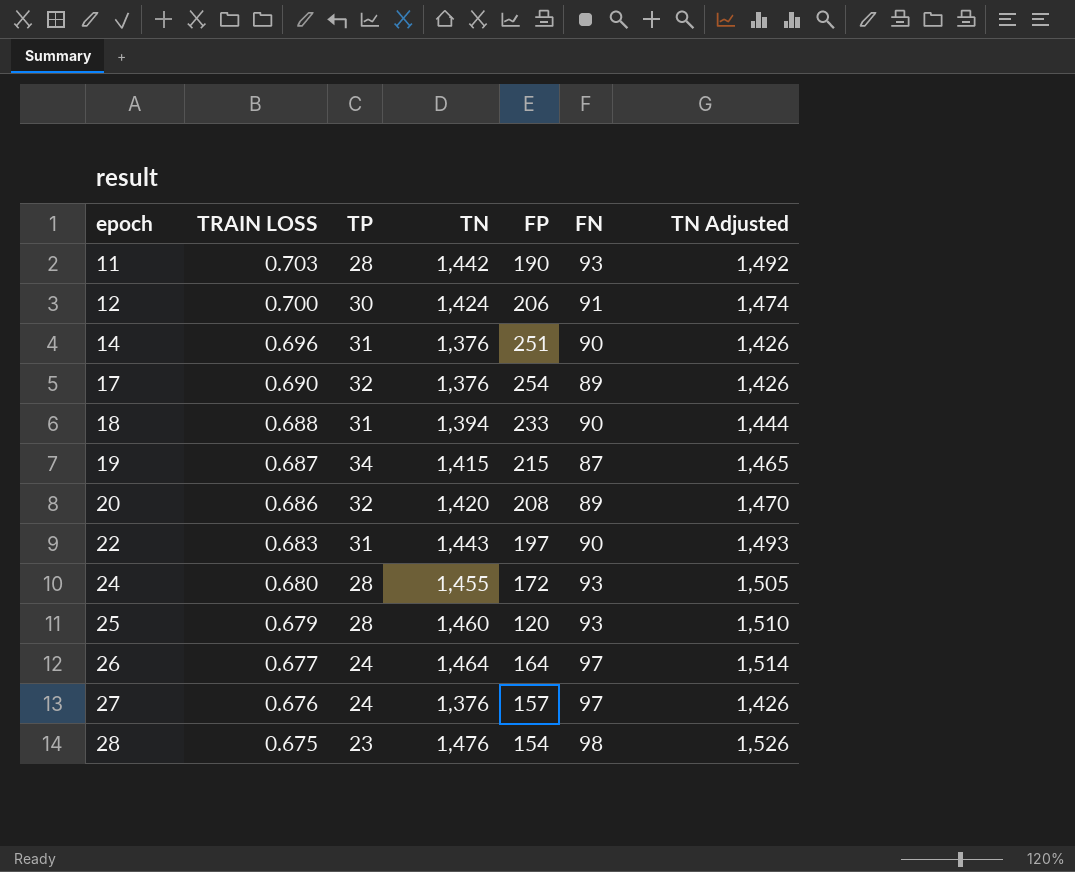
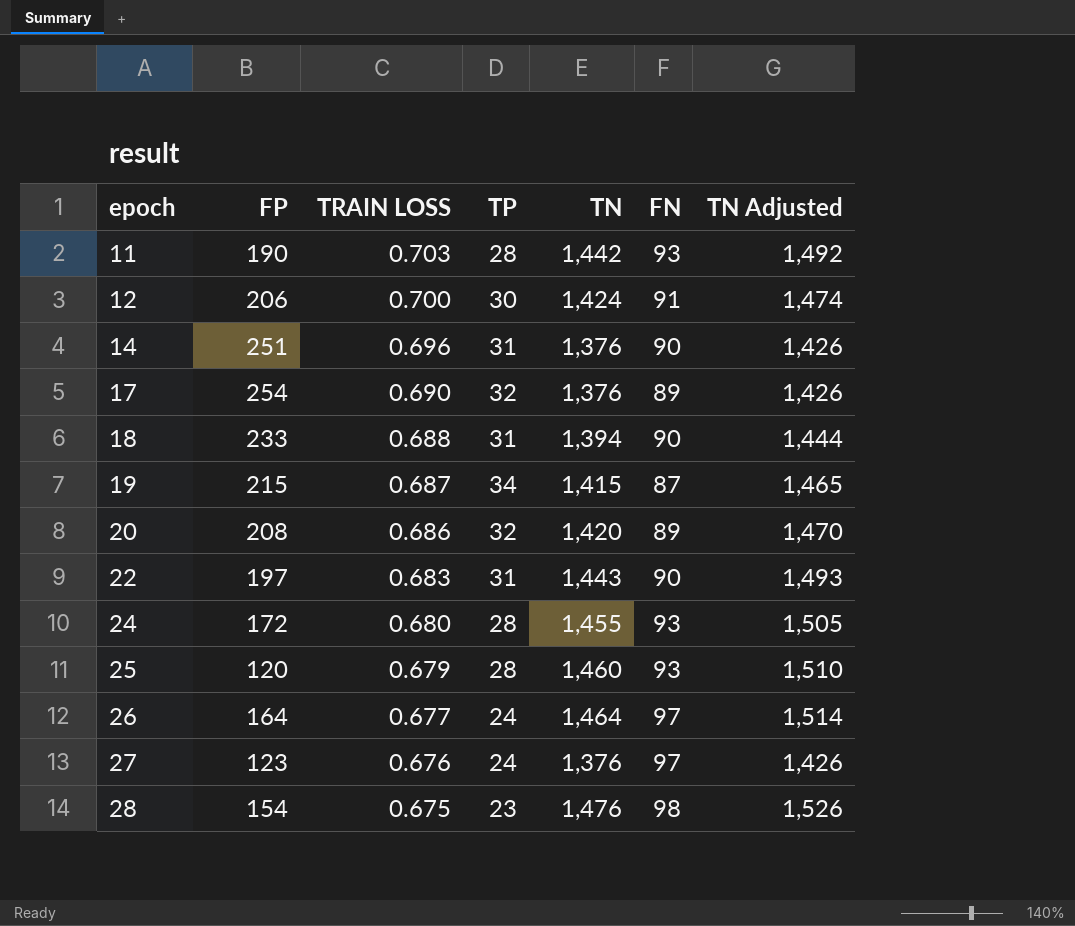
column FP | position: 5 -> 2
27 | FP: 157 -> 123

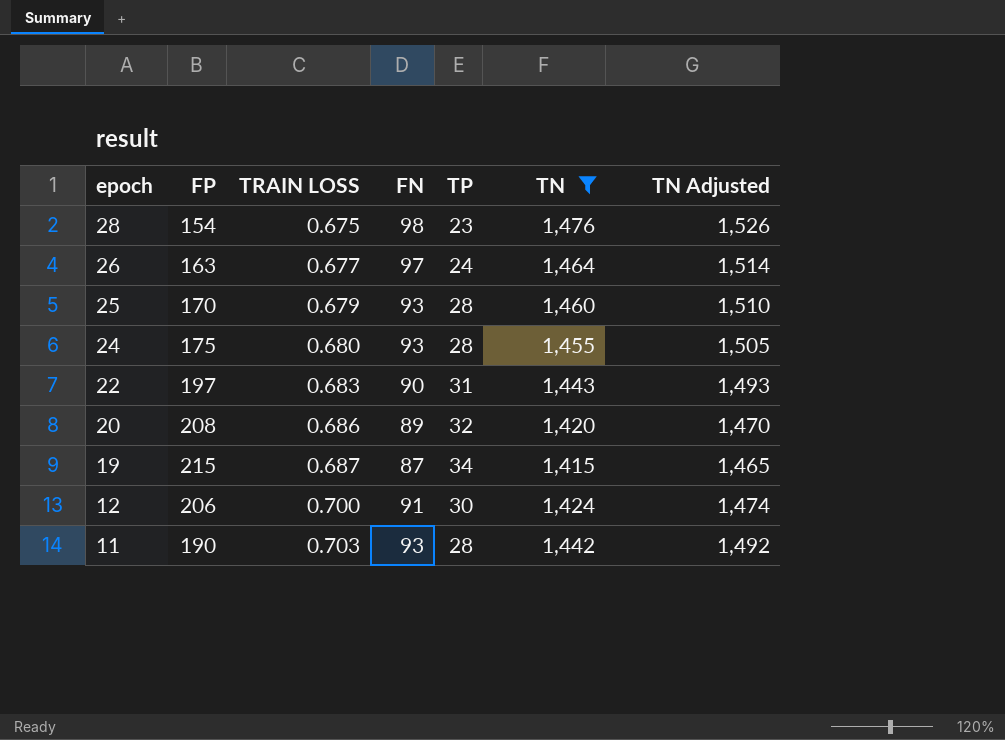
filter: none -> TN >= 1,415
row order: epoch ascending -> epoch descending
column FN | position: 6 -> 4
26 | FP: 164 -> 163
25 | FP: 120 -> 170
24 | FP: 172 -> 175

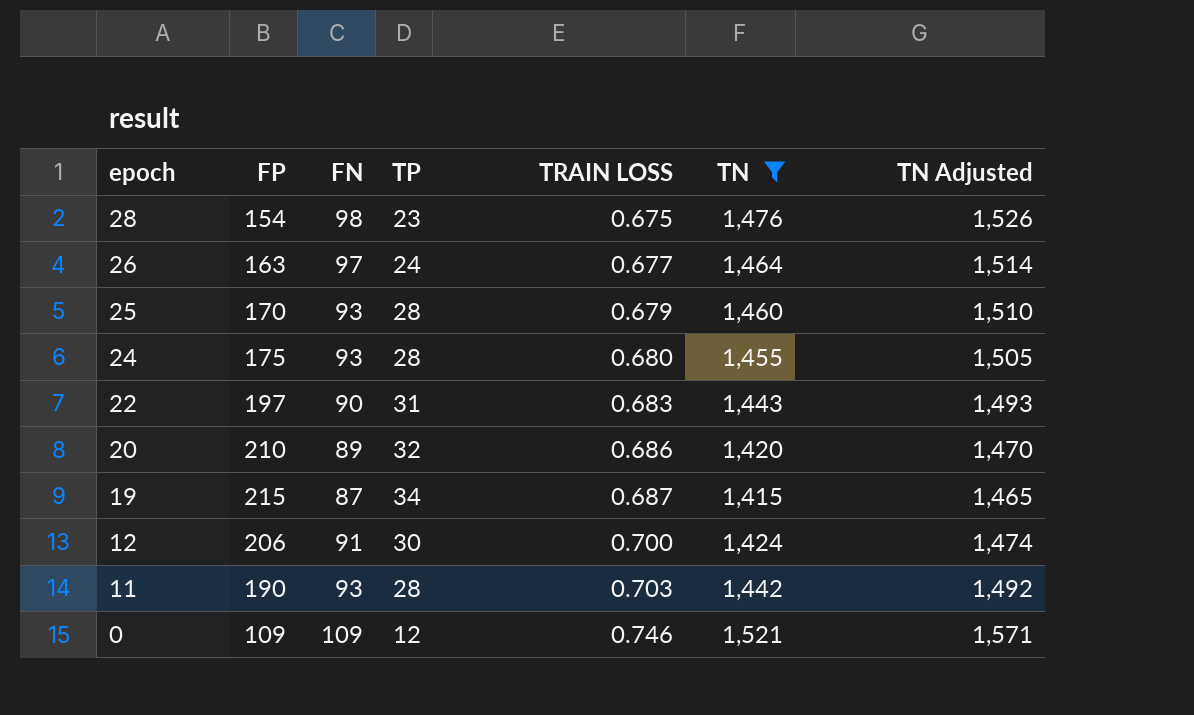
column TRAIN LOSS | position: 3 -> 5
20 | FP: 208 -> 210
row 0: none -> 109 | 109 | 12 | 0.746 | 1,521 | 1,571

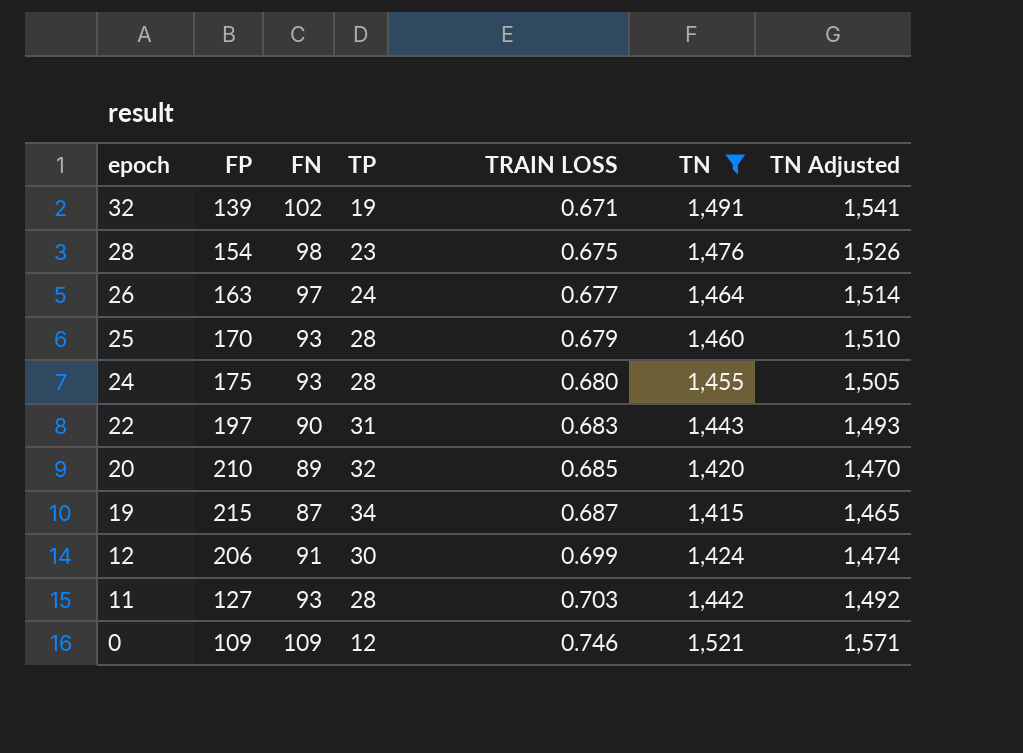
row 32: none -> 139 | 102 | 19 | 0.671 | 1,491 | 1,541
20 | TRAIN LOSS: 0.686 -> 0.685
12 | TRAIN LOSS: 0.700 -> 0.699
11 | FP: 190 -> 127

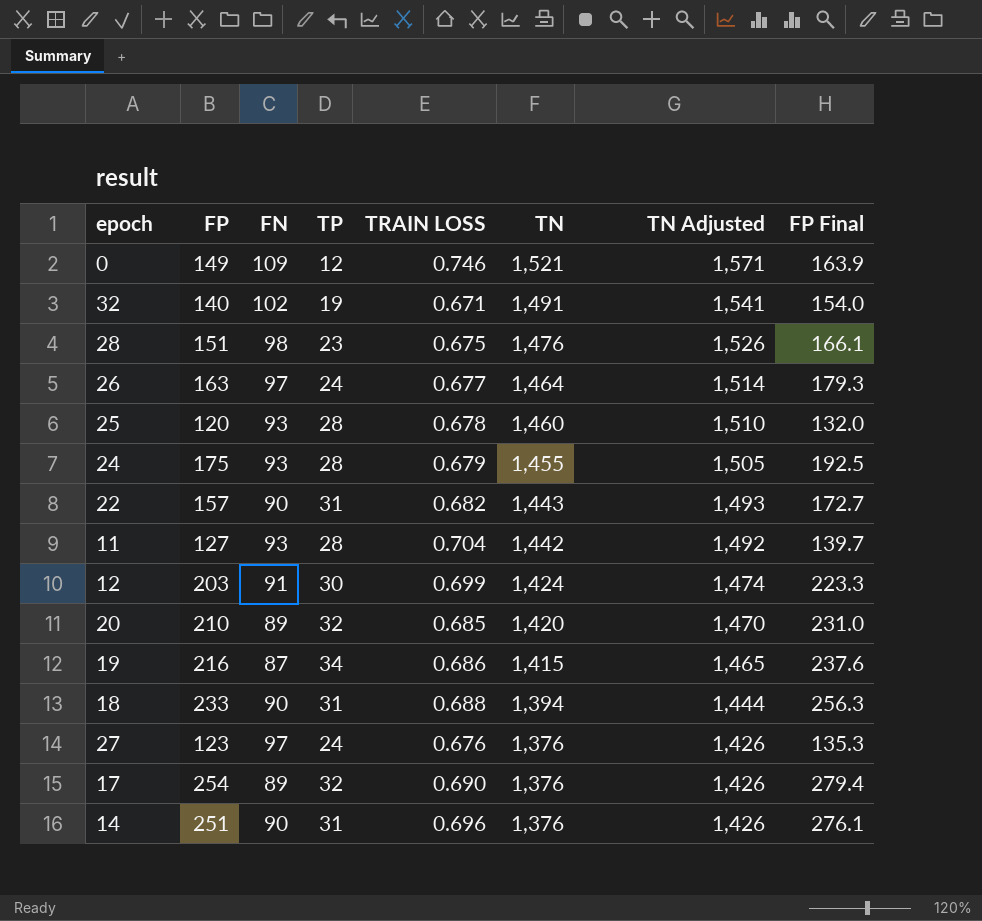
filter: TN >= 1,415 -> none
row order: epoch descending -> TN descending
column FP Final | formula: none -> [FP] * 1.1
0 | FP: 109 -> 149
32 | FP: 139 -> 140
28 | FP: 154 -> 151
25 | FP: 170 -> 120
25 | TRAIN LOSS: 0.679 -> 0.678
24 | TRAIN LOSS: 0.680 -> 0.679
22 | FP: 197 -> 157
22 | TRAIN LOSS: 0.683 -> 0.682
11 | TRAIN LOSS: 0.703 -> 0.704
12 | FP: 206 -> 203
19 | FP: 215 -> 216
19 | TRAIN LOSS: 0.687 -> 0.686

